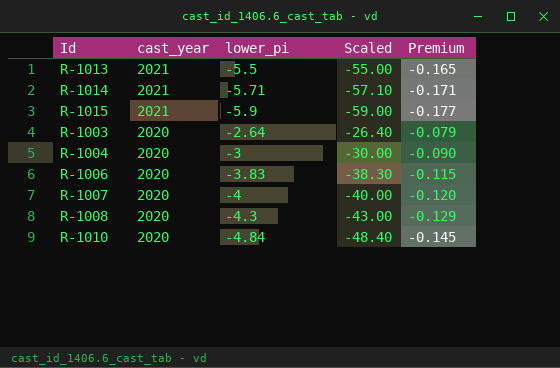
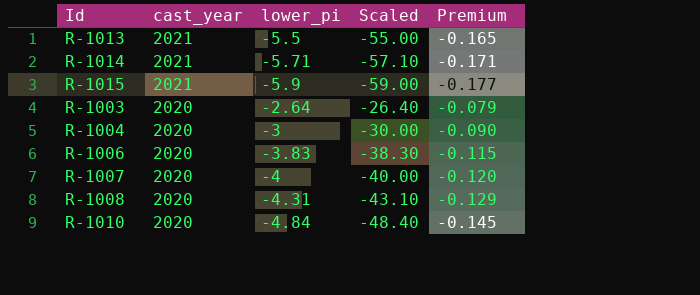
R-1008 | lower_pi: -4.3 -> -4.31
R-1008 | Scaled: -43.00 -> -43.10

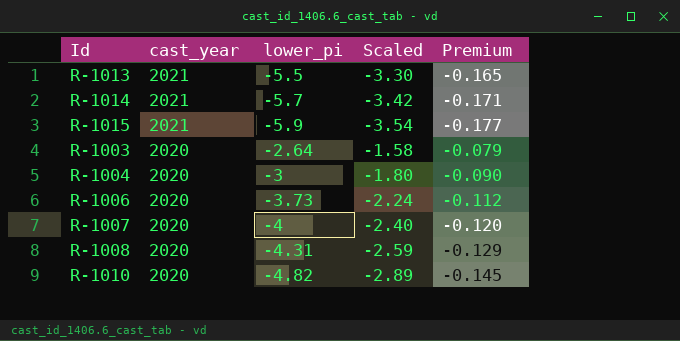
column Scaled | formula: [lower_pi] * 10 -> [lower_pi] * 0.6
R-1014 | lower_pi: -5.71 -> -5.7
R-1006 | lower_pi: -3.83 -> -3.73
R-1006 | Premium: -0.115 -> -0.112
R-1010 | lower_pi: -4.84 -> -4.82

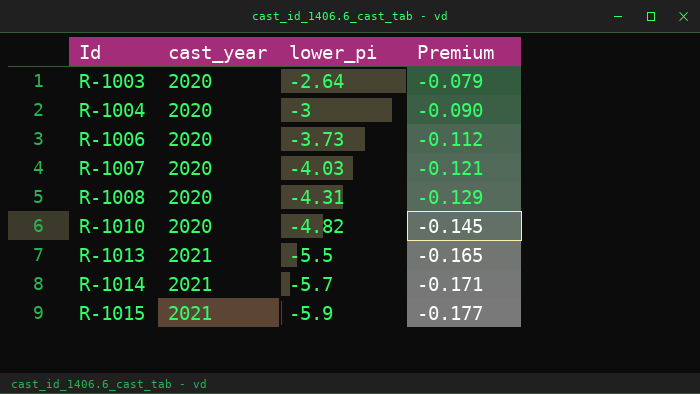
row order: cast_year descending -> Id ascending
column Scaled | formula: [lower_pi] * 0.6 -> none
R-1007 | lower_pi: -4 -> -4.03
R-1007 | Premium: -0.120 -> -0.121

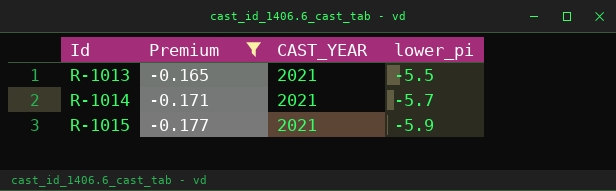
filter: none -> Premium <= -0.165
column Premium | position: 4 -> 2
column name: cast_year -> CAST_YEAR

